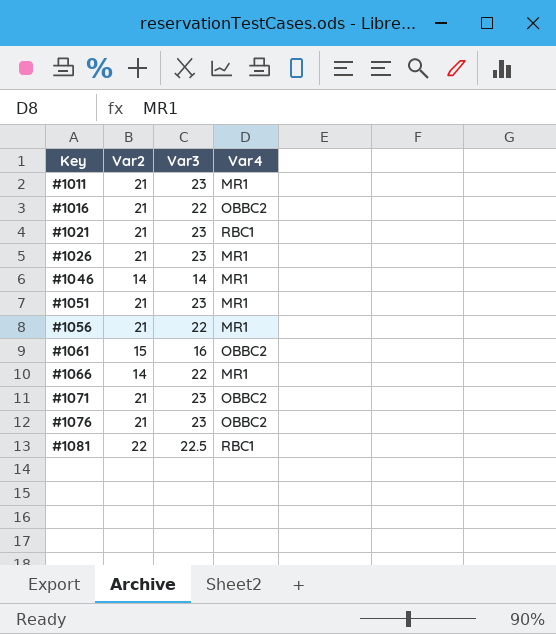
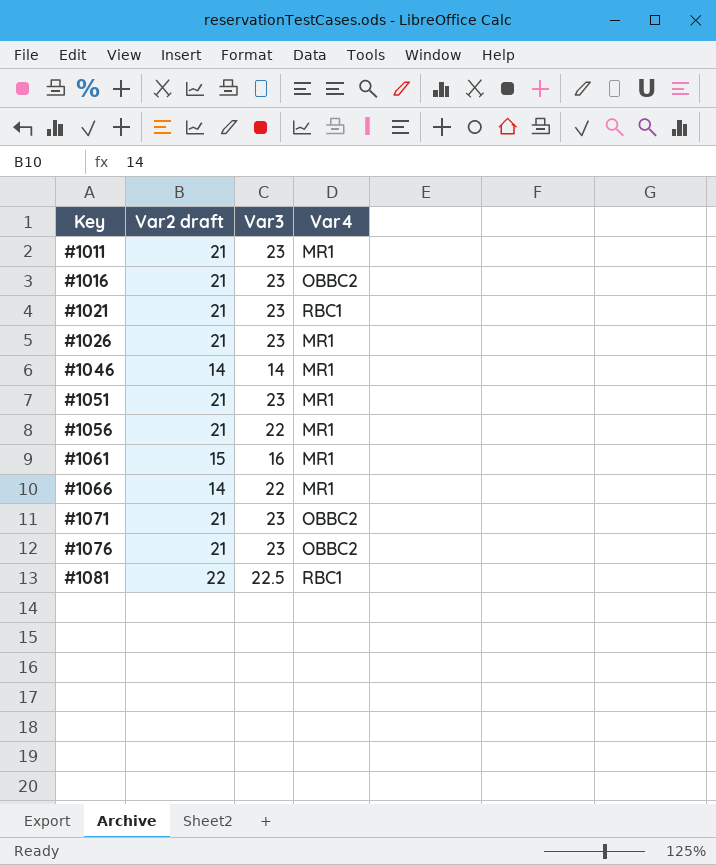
column name: Var2 -> Var2 draft
#1016 | Var3: 22 -> 23
#1061 | Var4: OBBC2 -> MR1

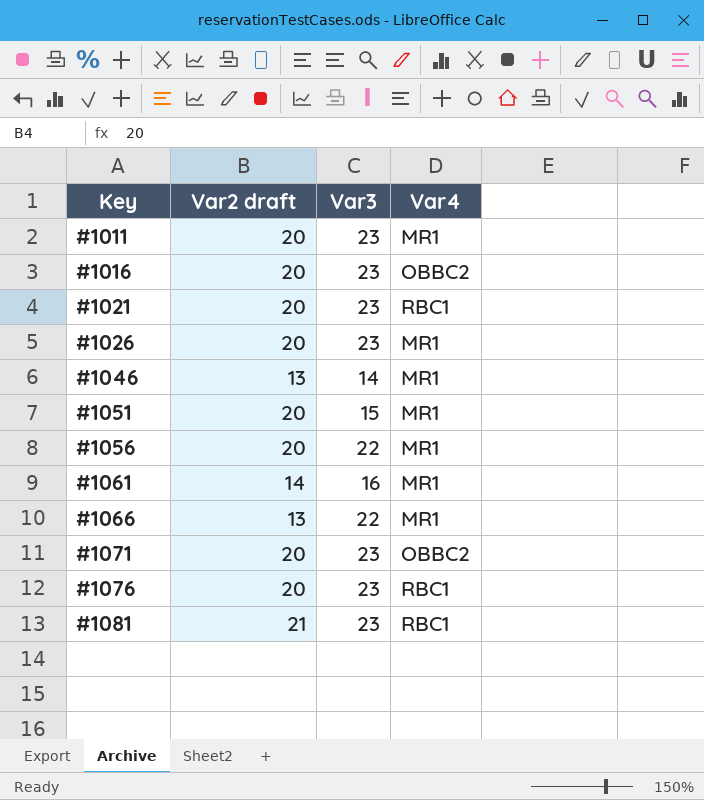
#1011 | Var2 draft: 21 -> 20
#1016 | Var2 draft: 21 -> 20
#1021 | Var2 draft: 21 -> 20
#1026 | Var2 draft: 21 -> 20
#1046 | Var2 draft: 14 -> 13
#1051 | Var2 draft: 21 -> 20
#1051 | Var3: 23 -> 15
#1056 | Var2 draft: 21 -> 20
#1061 | Var2 draft: 15 -> 14
#1066 | Var2 draft: 14 -> 13
#1071 | Var2 draft: 21 -> 20
#1076 | Var2 draft: 21 -> 20
#1076 | Var4: OBBC2 -> RBC1
#1081 | Var2 draft: 22 -> 21
#1081 | Var3: 22.5 -> 23

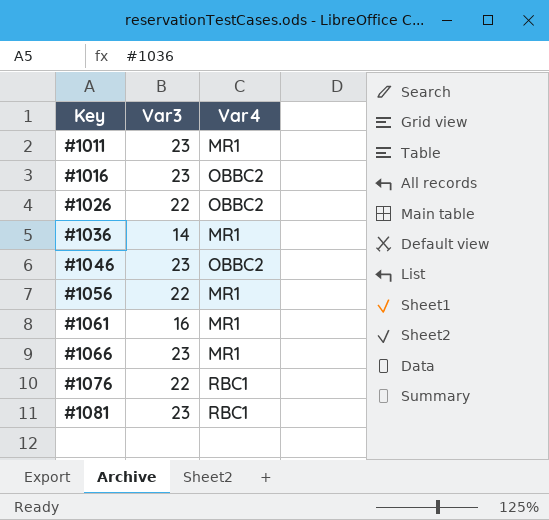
column Var2 draft | position: 2 -> none
row #1021: 20 | 23 | RBC1 -> none
row #1051: 20 | 15 | MR1 -> none
row #1071: 20 | 23 | OBBC2 -> none
#1026 | Var3: 23 -> 22
#1026 | Var4: MR1 -> OBBC2
row #1036: none -> 14 | MR1
#1046 | Var3: 14 -> 23
#1046 | Var4: MR1 -> OBBC2
#1066 | Var3: 22 -> 23
#1076 | Var3: 23 -> 22

